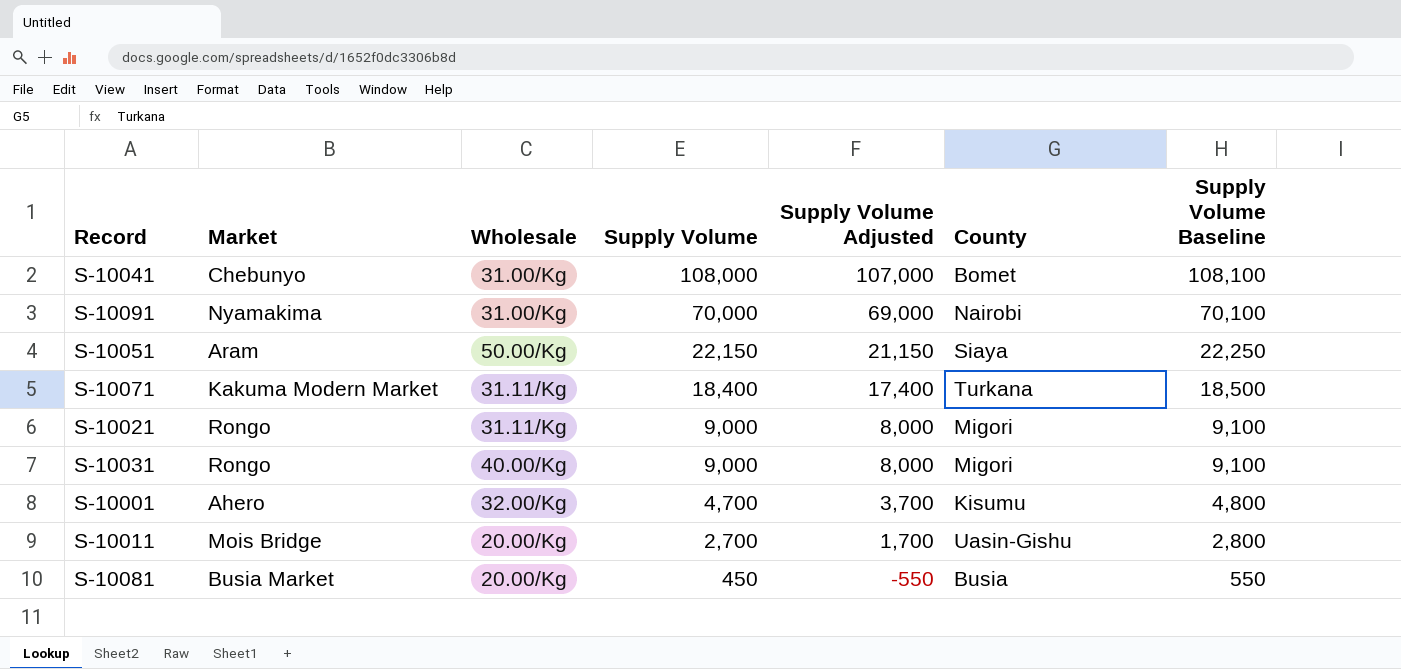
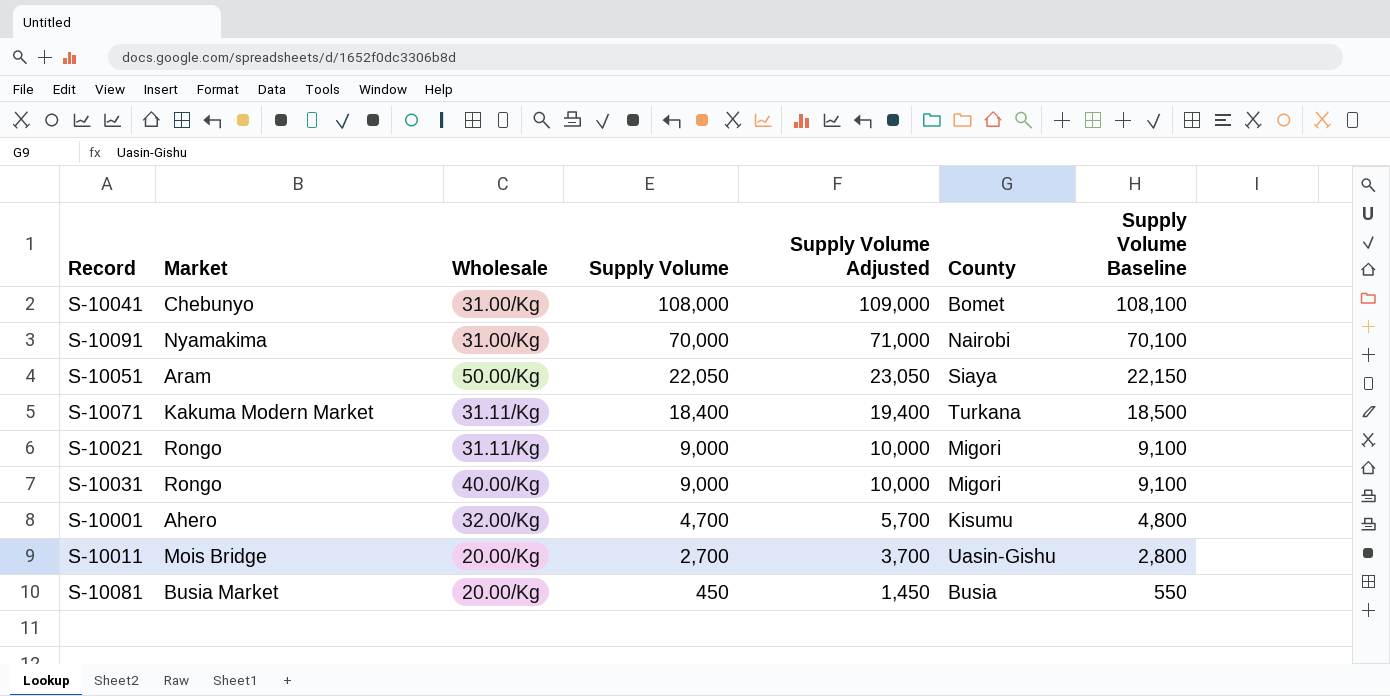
column Supply Volume Adjusted | formula: [Supply Volume] - 1000 -> [Supply Volume] + 1000
S-10051 | Supply Volume: 22,150 -> 22,050
S-10051 | Supply Volume Baseline: 22,250 -> 22,150

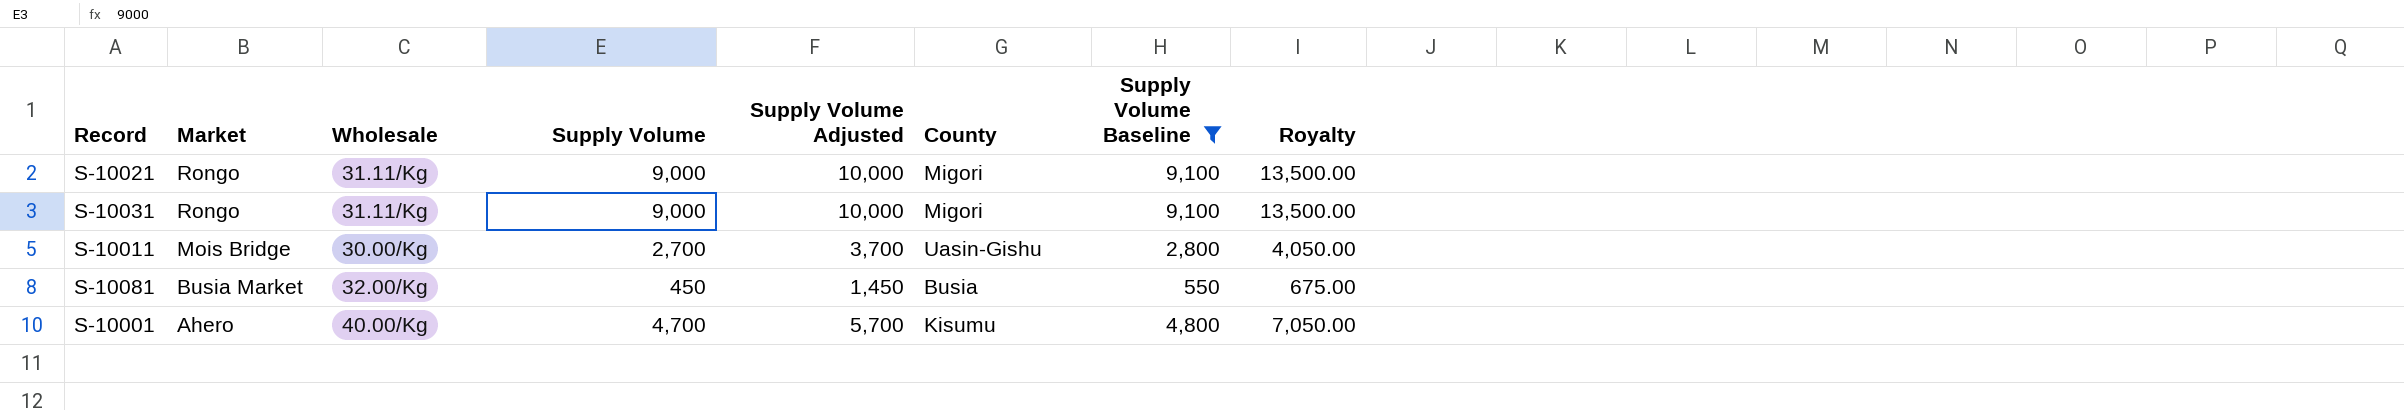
filter: none -> Supply Volume Baseline <= 9,100
row order: Supply Volume descending -> Market descending
column Royalty | formula: none -> [Supply Volume] * 1.5
S-10031 | Wholesale: 40.00/Kg -> 31.11/Kg
S-10011 | Wholesale: 20.00/Kg -> 30.00/Kg
S-10081 | Wholesale: 20.00/Kg -> 32.00/Kg
S-10001 | Wholesale: 32.00/Kg -> 40.00/Kg

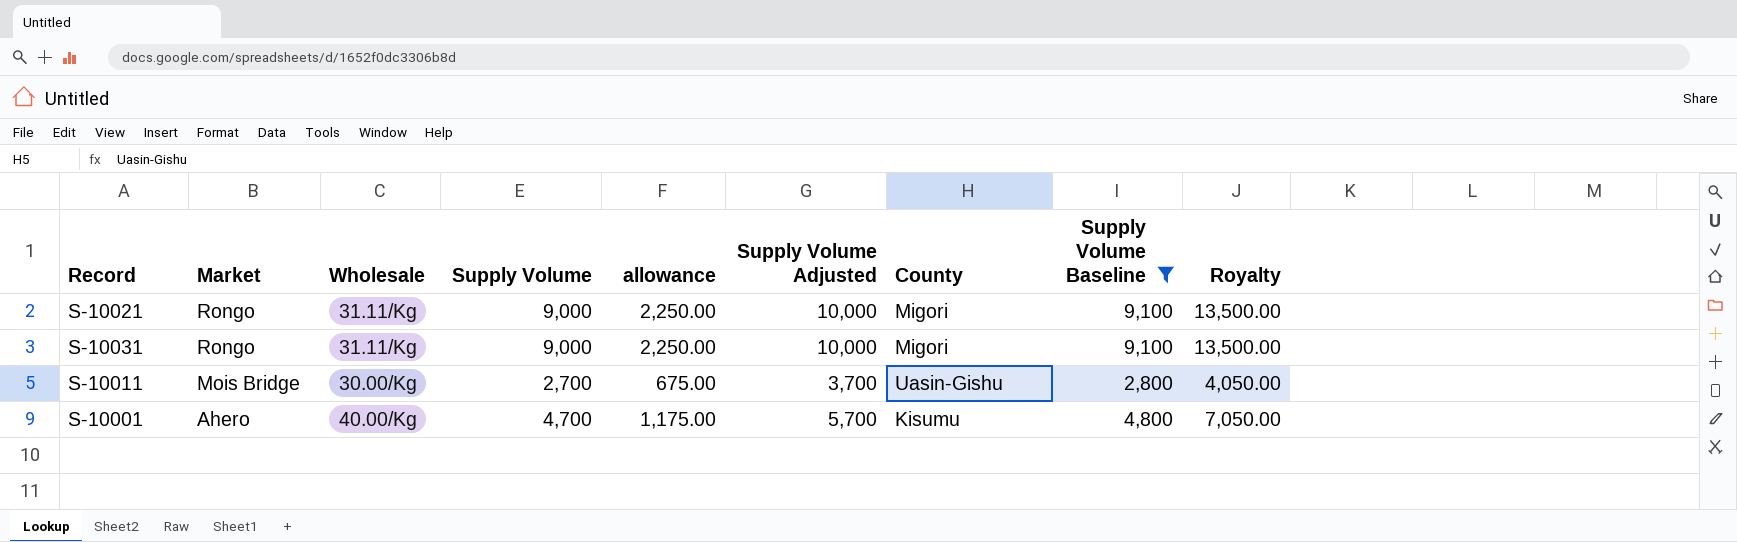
column allowance | formula: none -> [Supply Volume] * 0.25
row S-10081: Busia Market | 32.00/Kg | 450 | 1,450 | Busia | 550 | 675.00 -> none

